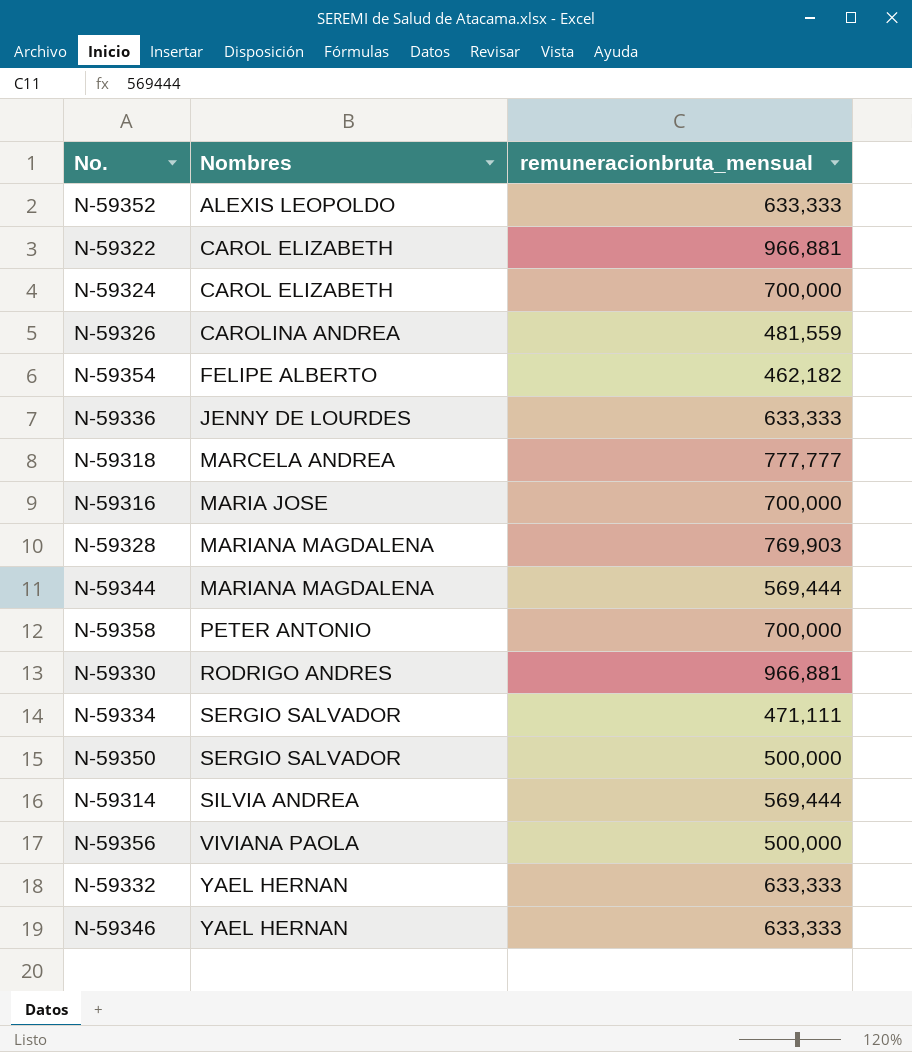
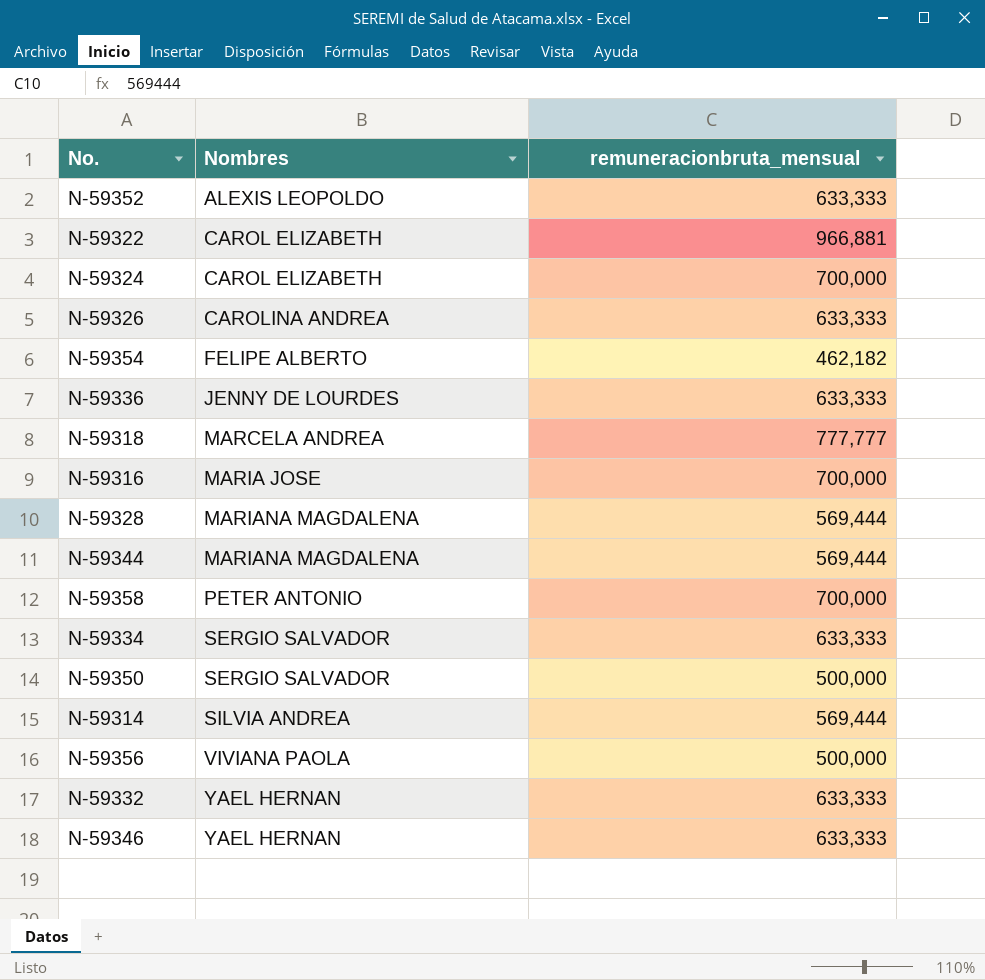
row N-59330: RODRIGO ANDRES | 966,881 -> none
N-59326 | remuneracionbruta_mensual: 481,559 -> 633,333
N-59328 | remuneracionbruta_mensual: 769,903 -> 569,444
N-59334 | remuneracionbruta_mensual: 471,111 -> 633,333

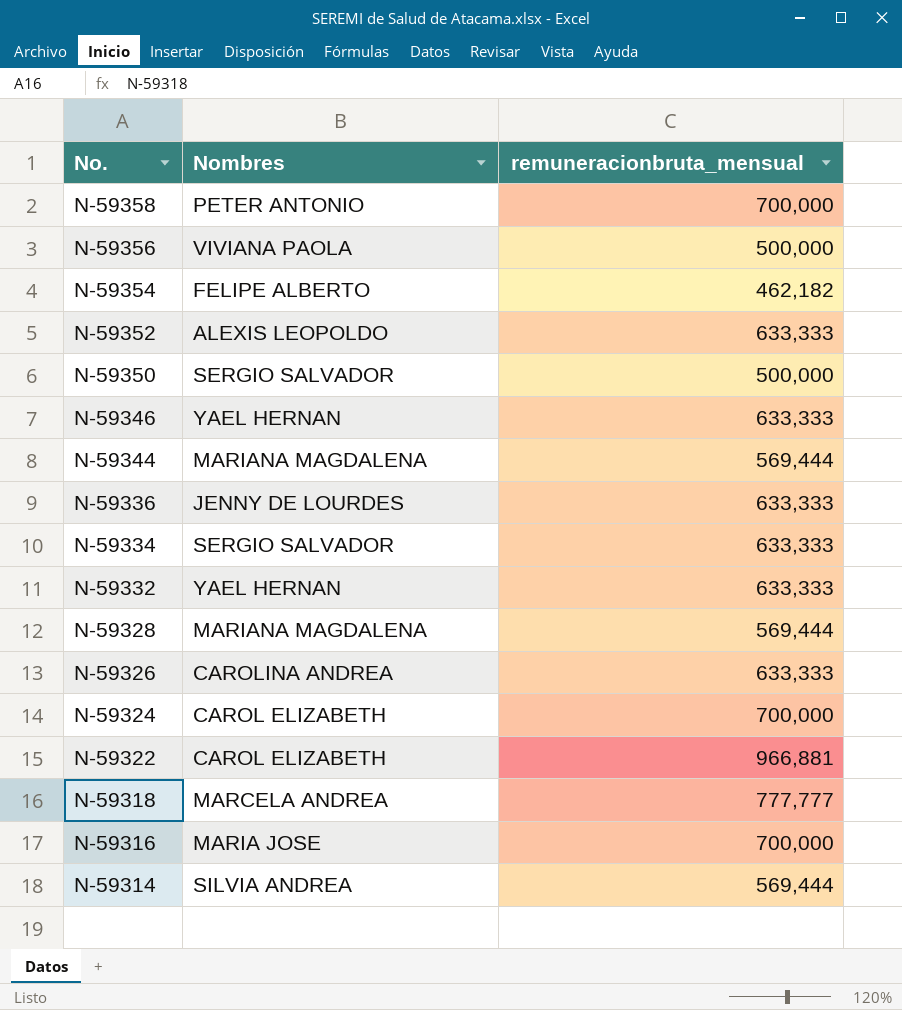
row order: Nombres ascending -> No. descending

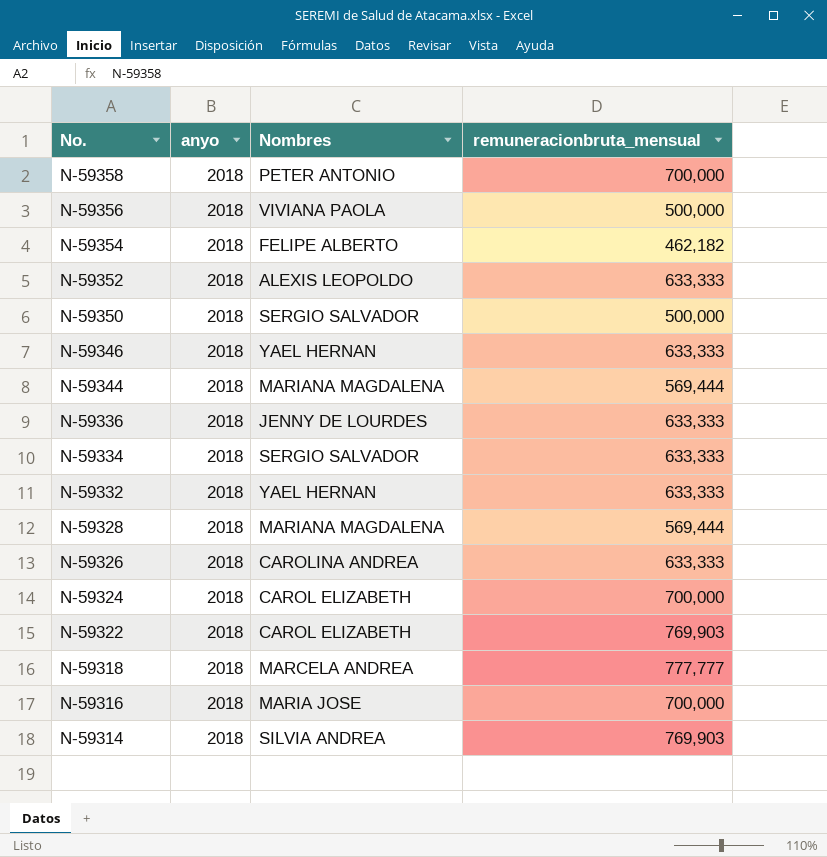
column anyo | position: none -> 2
N-59322 | remuneracionbruta_mensual: 966,881 -> 769,903
N-59314 | remuneracionbruta_mensual: 569,444 -> 769,903

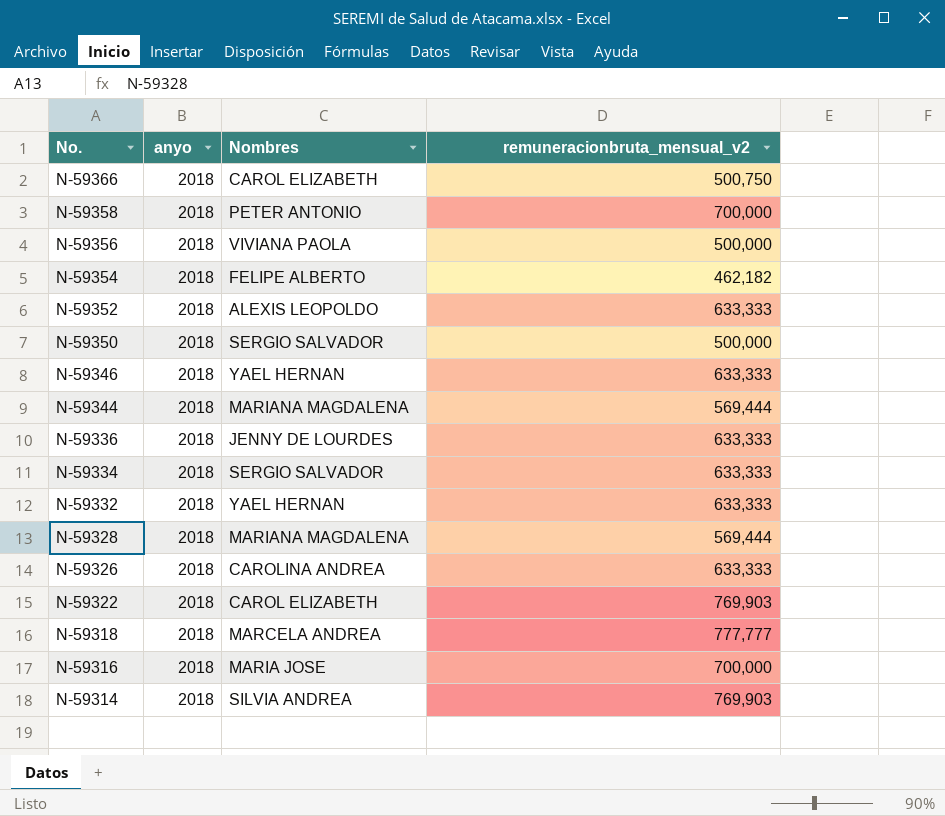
column name: remuneracionbruta_mensual -> remuneracionbruta_mensual_v2
row N-59324: 2018 | CAROL ELIZABETH | 700,000 -> none
row N-59366: none -> 2018 | CAROL ELIZABETH | 500,750

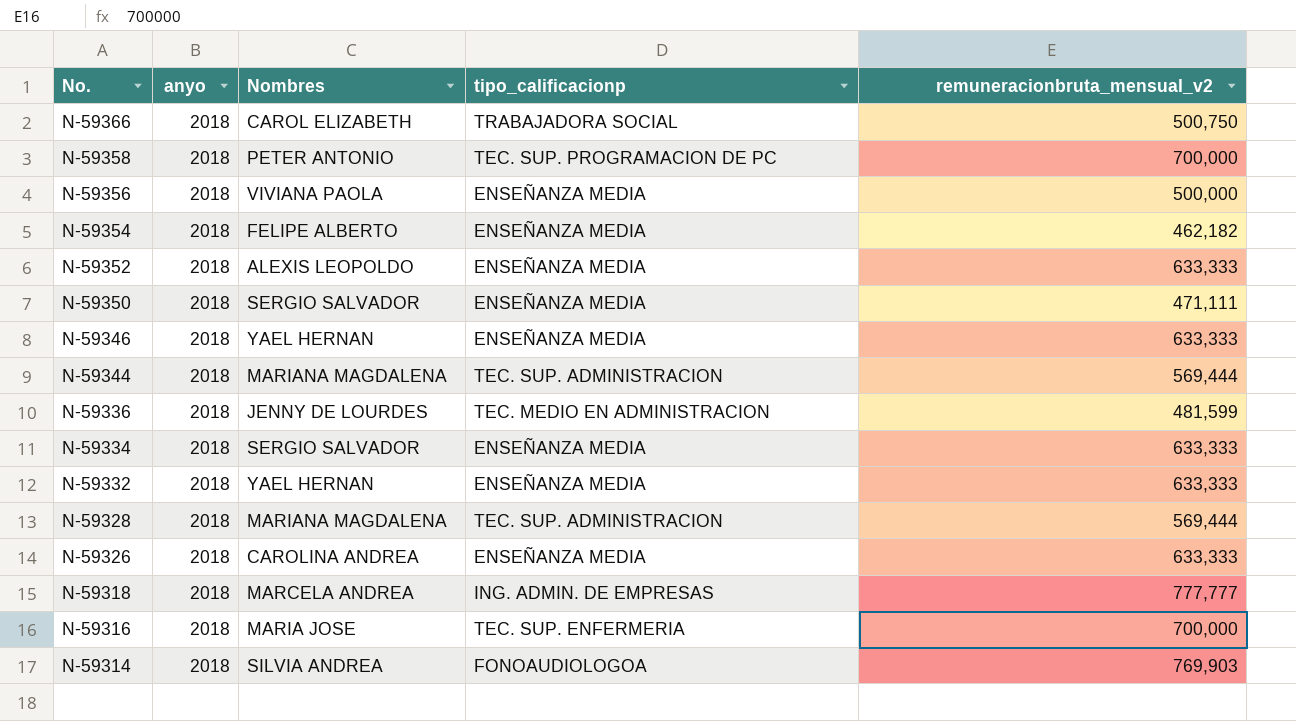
column tipo_calificacionp | position: none -> 4
row N-59322: 2018 | CAROL ELIZABETH | 769,903 -> none
N-59350 | remuneracionbruta_mensual_v2: 500,000 -> 471,111
N-59336 | remuneracionbruta_mensual_v2: 633,333 -> 481,599

